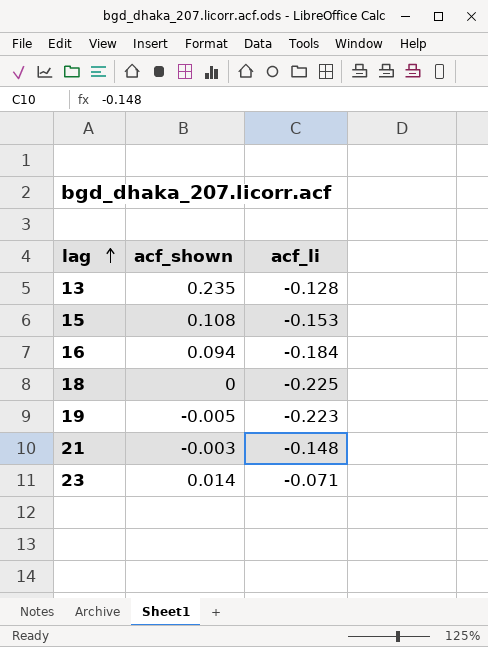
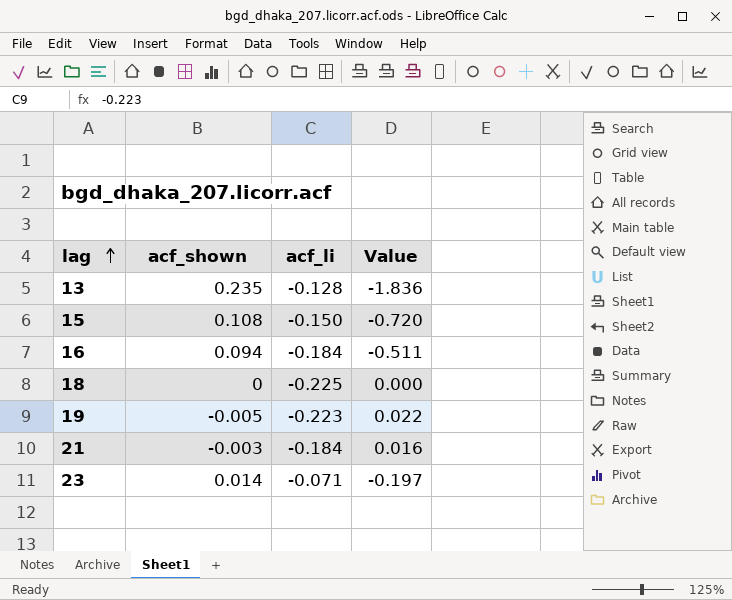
column Value | formula: none -> [acf_shown] / [acf_li]
15 | acf_li: -0.153 -> -0.150
21 | acf_li: -0.148 -> -0.184

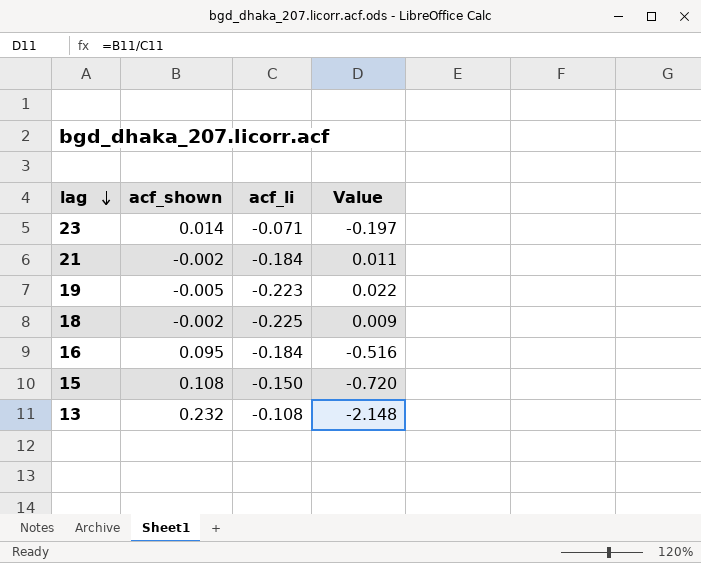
row order: lag ascending -> lag descending
21 | acf_shown: -0.003 -> -0.002
21 | Value: 0.016 -> 0.011
18 | acf_shown: 0 -> -0.002
18 | Value: 0.000 -> 0.009
16 | acf_shown: 0.094 -> 0.095
16 | Value: -0.511 -> -0.516
13 | acf_shown: 0.235 -> 0.232
13 | acf_li: -0.128 -> -0.108
13 | Value: -1.836 -> -2.148

